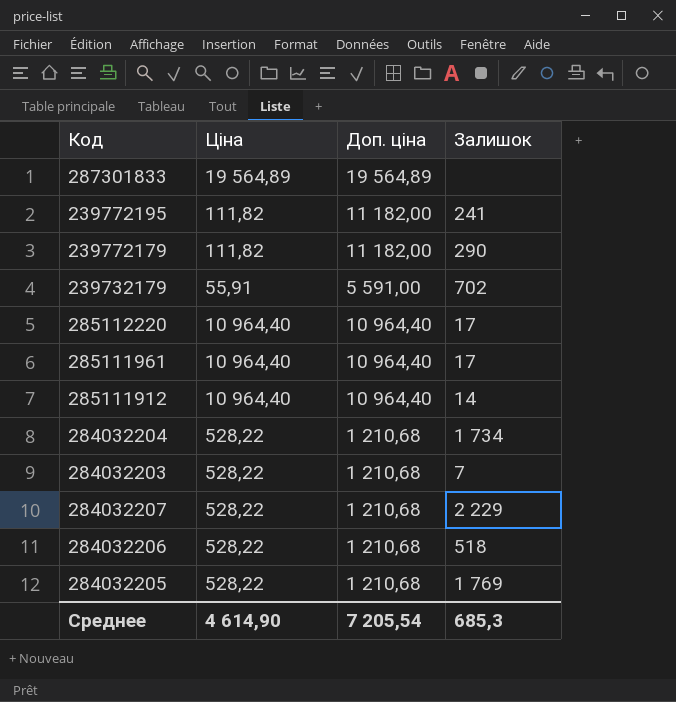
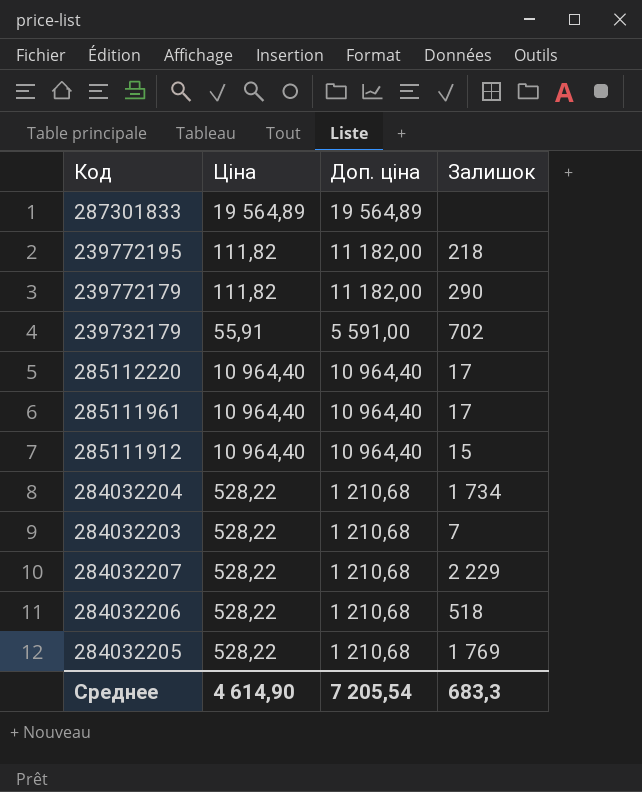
239772195 | Залишок: 241 -> 218
285111912 | Залишок: 14 -> 15
Среднее | Залишок: 685,3 -> 683,3

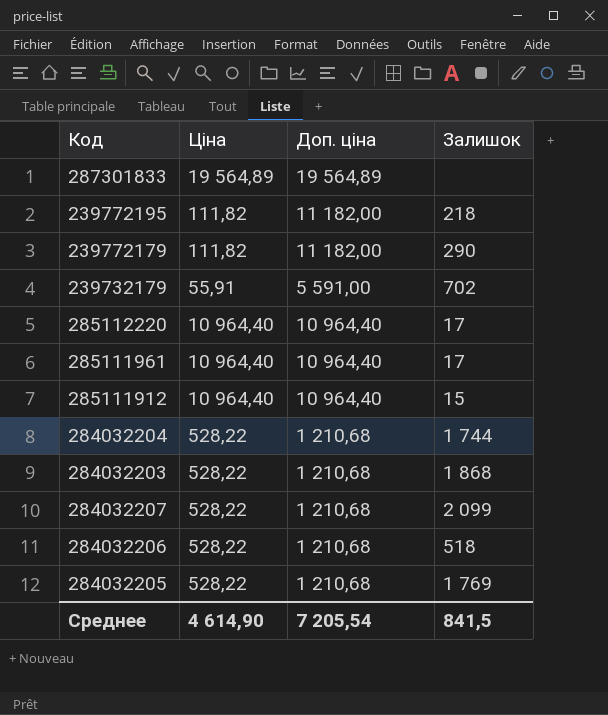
284032204 | Залишок: 1 734 -> 1 744
284032203 | Залишок: 7 -> 1 868
284032207 | Залишок: 2 229 -> 2 099
Среднее | Залишок: 683,3 -> 841,5

